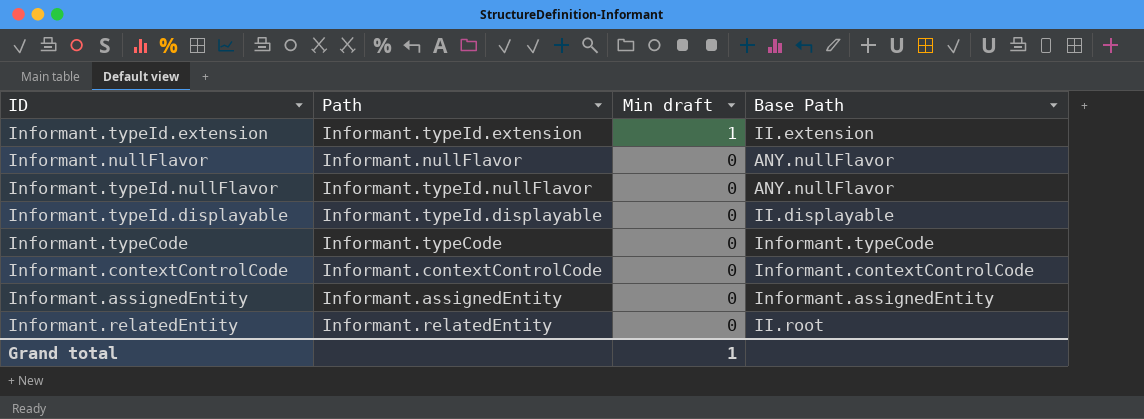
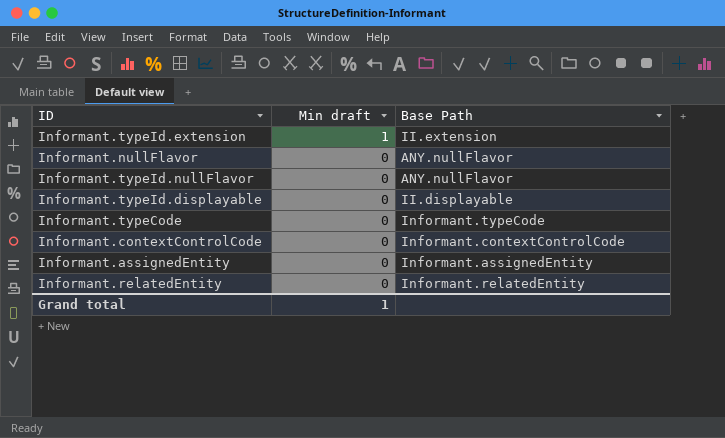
column Path | position: 2 -> none
Informant.relatedEntity | Base Path: II.root -> Informant.relatedEntity

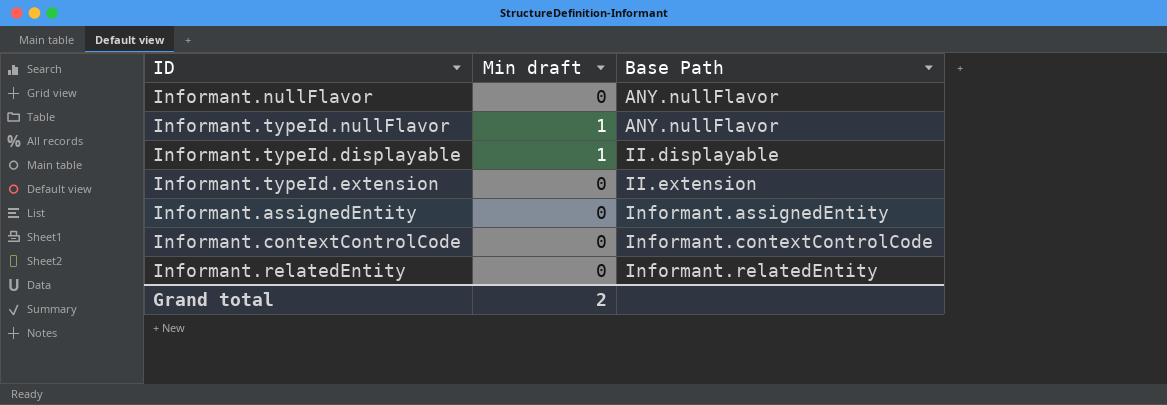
row order: Min draft descending -> Base Path ascending
row Informant.typeCode: 0 | Informant.typeCode -> none
Informant.typeId.nullFlavor | Min draft: 0 -> 1
Informant.typeId.displayable | Min draft: 0 -> 1
Informant.typeId.extension | Min draft: 1 -> 0
Grand total | Min draft: 1 -> 2

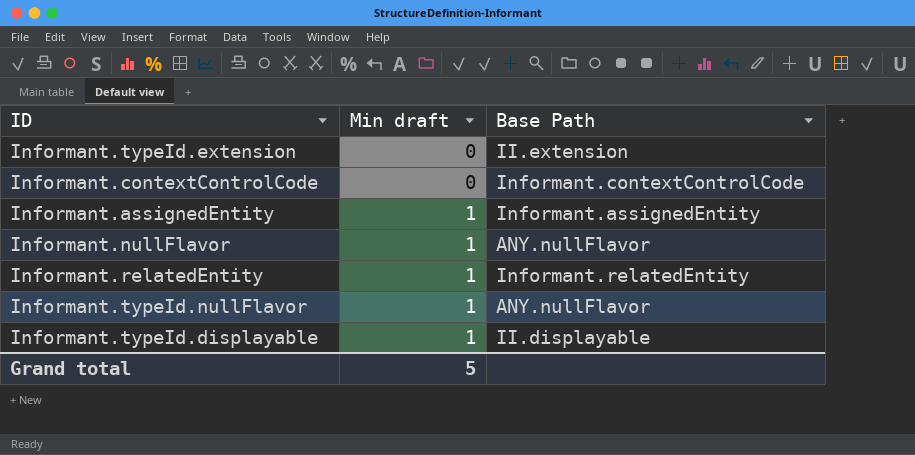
row order: Base Path ascending -> Min draft ascending
Informant.assignedEntity | Min draft: 0 -> 1
Informant.nullFlavor | Min draft: 0 -> 1
Informant.relatedEntity | Min draft: 0 -> 1
Grand total | Min draft: 2 -> 5

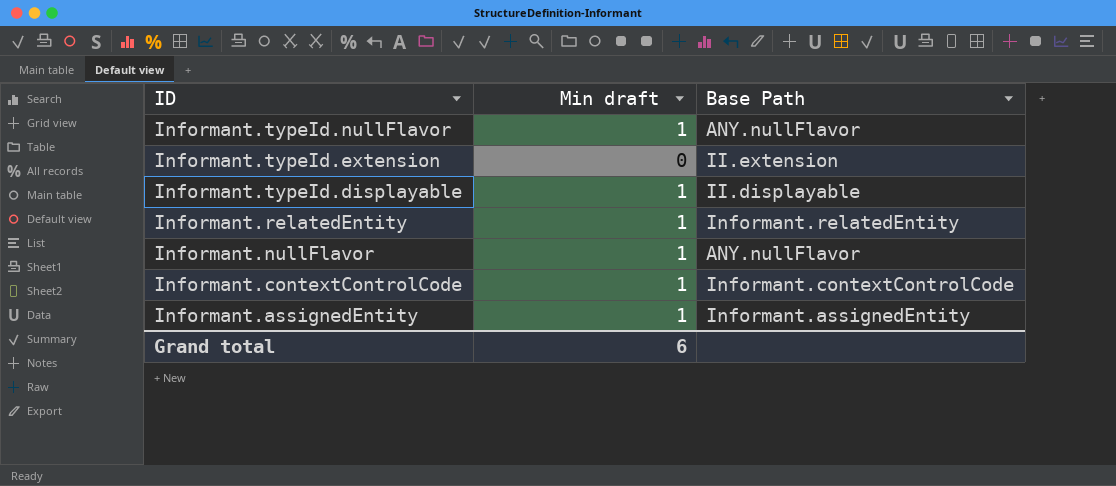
row order: Min draft ascending -> ID descending
Informant.contextControlCode | Min draft: 0 -> 1
Grand total | Min draft: 5 -> 6

